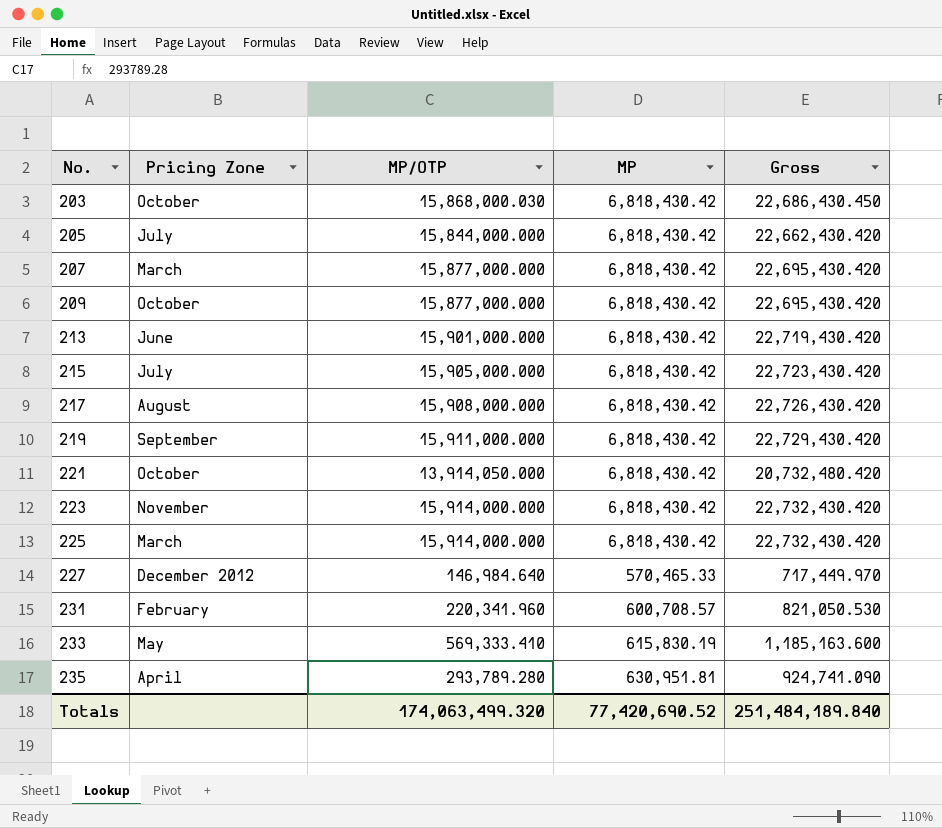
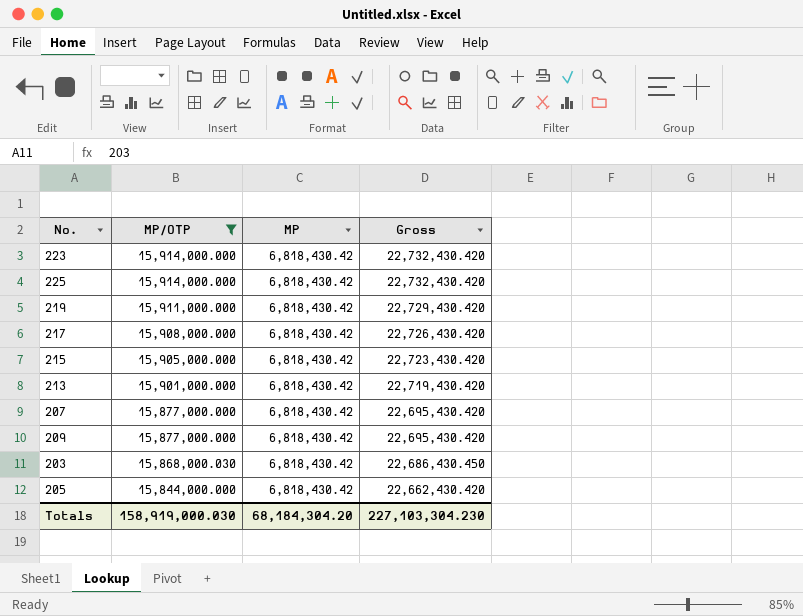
filter: none -> MP/OTP >= 15,844,000.000
row order: No. ascending -> MP/OTP descending
column Pricing Zone | position: 2 -> none
Totals | MP/OTP: 174,063,499.320 -> 158,919,000.030
Totals | MP: 77,420,690.52 -> 68,184,304.20
Totals | Gross: 251,484,189.840 -> 227,103,304.230

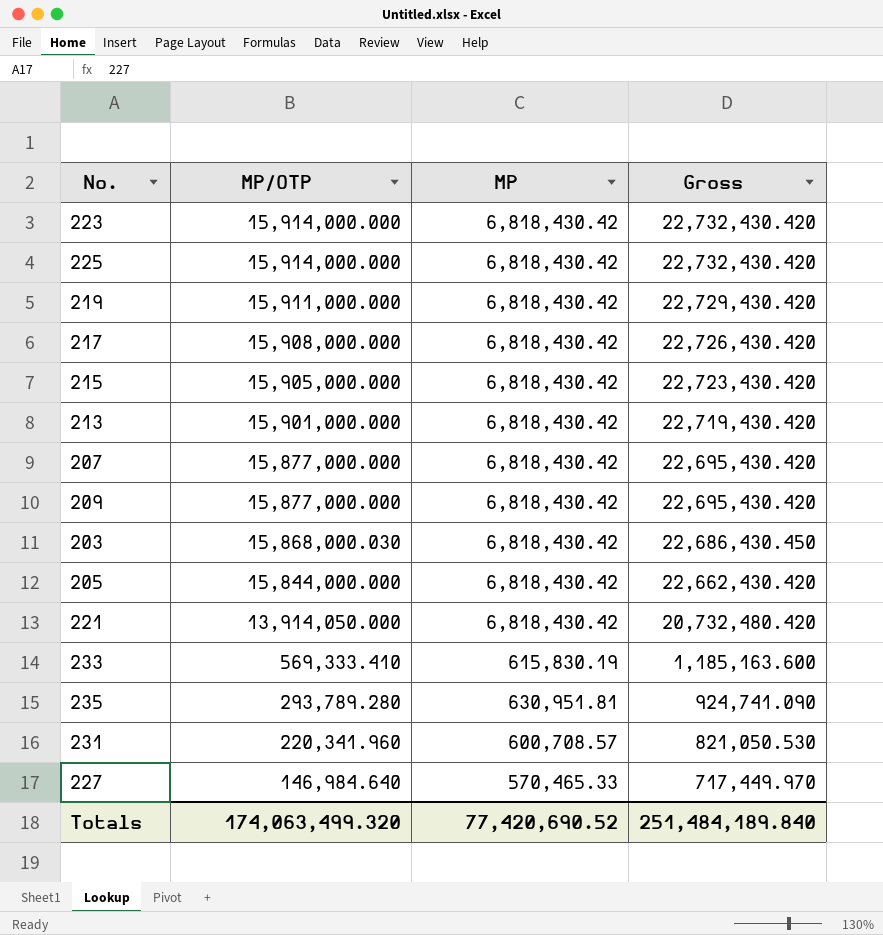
filter: MP/OTP >= 15,844,000.000 -> none
Totals | MP/OTP: 158,919,000.030 -> 174,063,499.320
Totals | MP: 68,184,304.20 -> 77,420,690.52
Totals | Gross: 227,103,304.230 -> 251,484,189.840

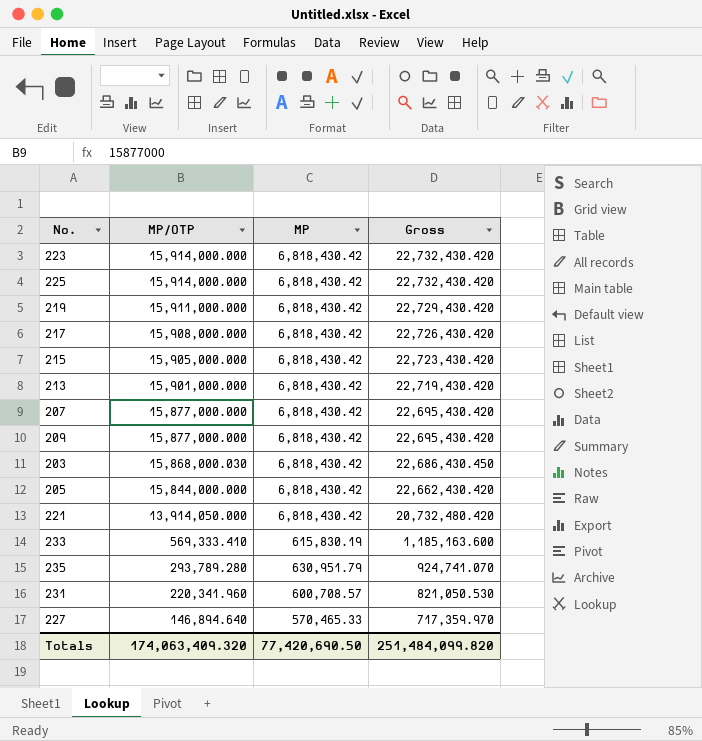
235 | MP: 630,951.81 -> 630,951.79
235 | Gross: 924,741.090 -> 924,741.070
227 | MP/OTP: 146,984.640 -> 146,894.640
227 | Gross: 717,449.970 -> 717,359.970
Totals | MP/OTP: 174,063,499.320 -> 174,063,409.320
Totals | MP: 77,420,690.52 -> 77,420,690.50
Totals | Gross: 251,484,189.840 -> 251,484,099.820

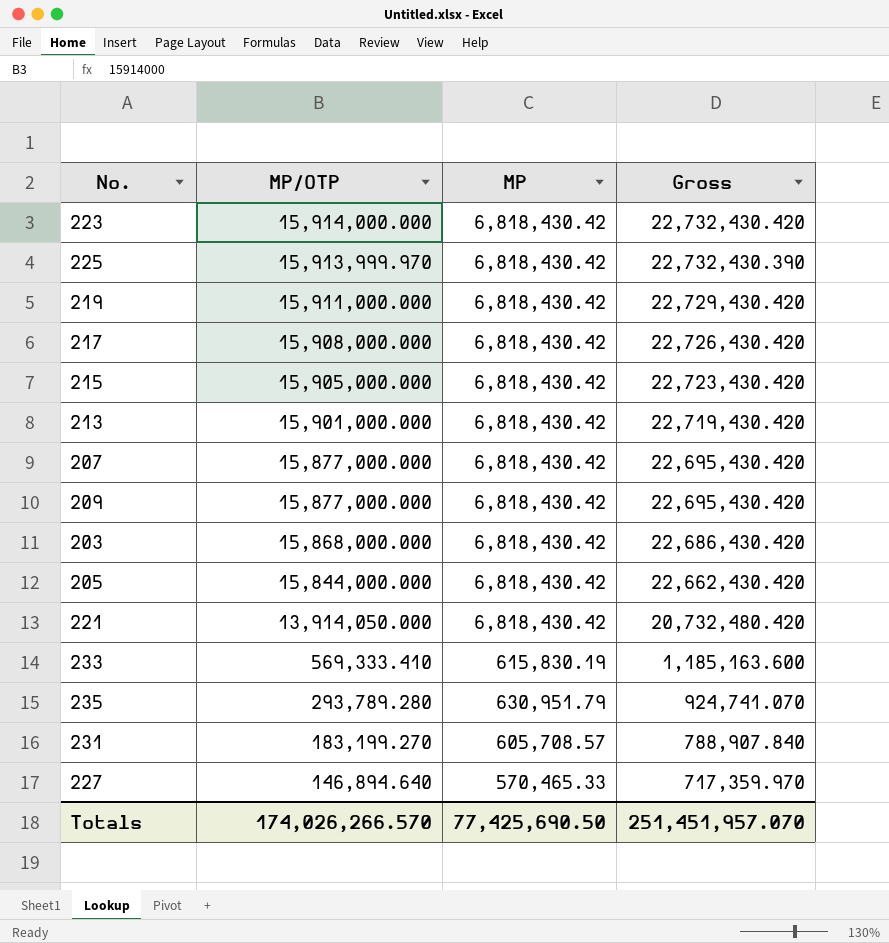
225 | MP/OTP: 15,914,000.000 -> 15,913,999.970
225 | Gross: 22,732,430.420 -> 22,732,430.390
203 | MP/OTP: 15,868,000.030 -> 15,868,000.000
203 | Gross: 22,686,430.450 -> 22,686,430.420
231 | MP/OTP: 220,341.960 -> 183,199.270
231 | MP: 600,708.57 -> 605,708.57
231 | Gross: 821,050.530 -> 788,907.840
Totals | MP/OTP: 174,063,409.320 -> 174,026,266.570
Totals | MP: 77,420,690.50 -> 77,425,690.50
Totals | Gross: 251,484,099.820 -> 251,451,957.070

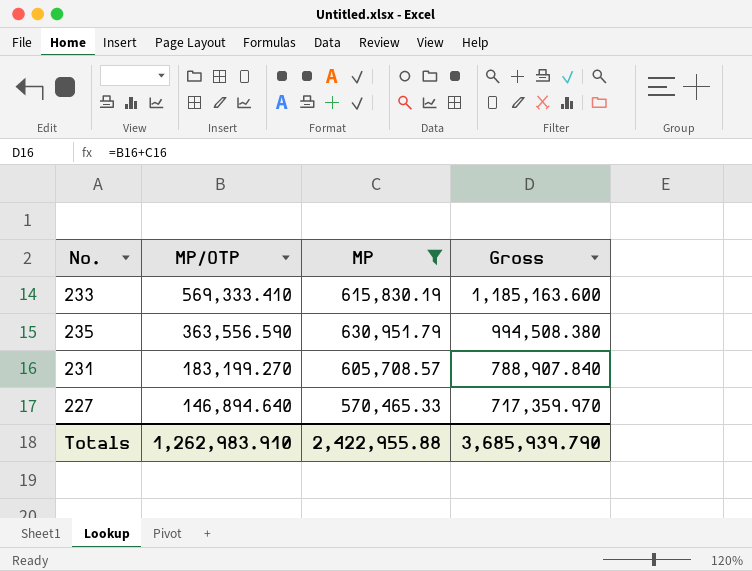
filter: none -> MP != 6,818,430.42
235 | MP/OTP: 293,789.280 -> 363,556.590
235 | Gross: 924,741.070 -> 994,508.380
Totals | MP/OTP: 174,026,266.570 -> 1,262,983.910
Totals | MP: 77,425,690.50 -> 2,422,955.88
Totals | Gross: 251,451,957.070 -> 3,685,939.790

